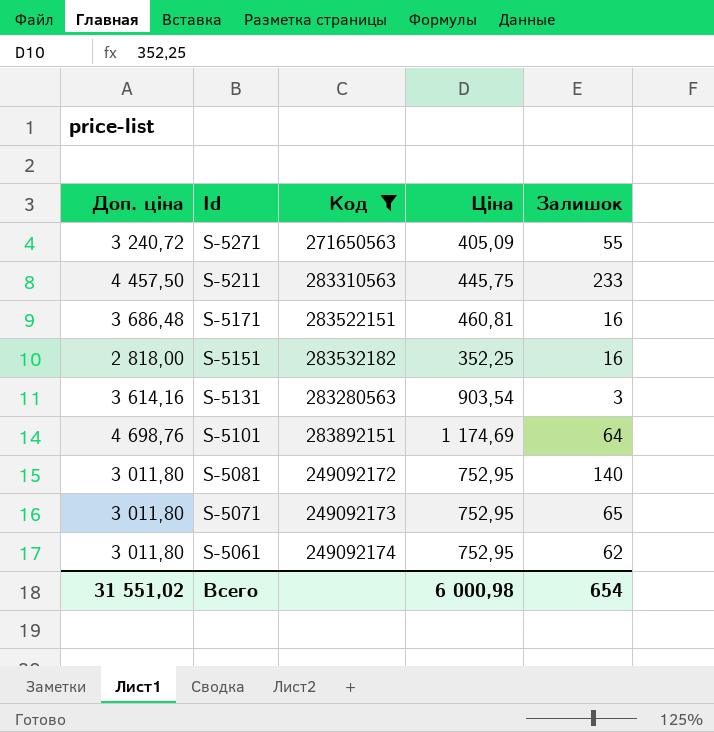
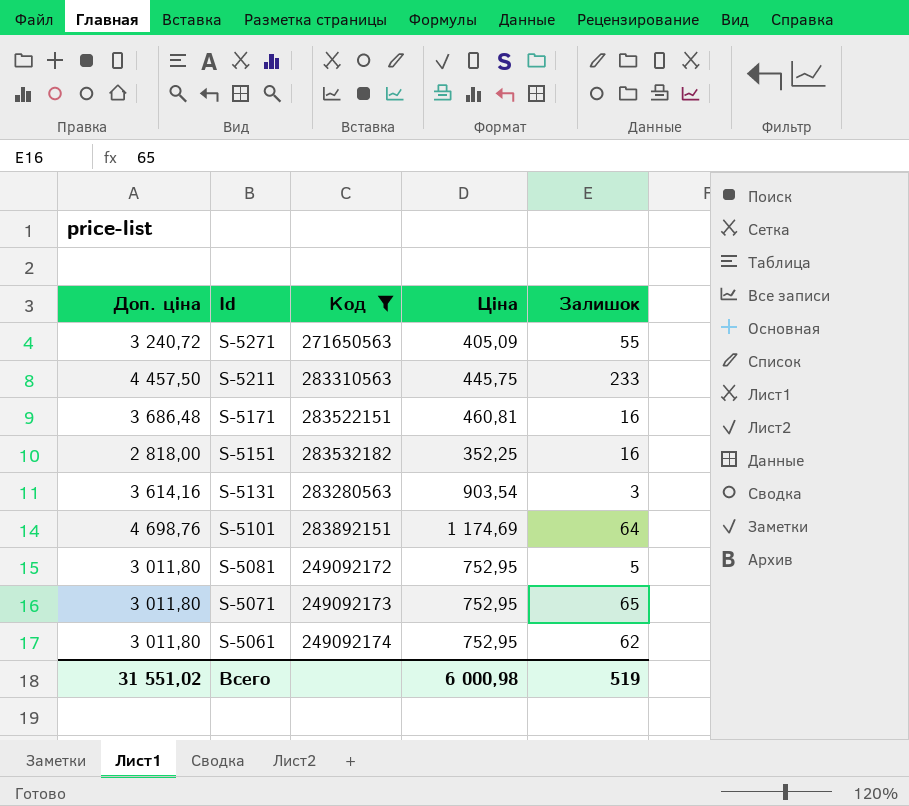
S-5081 | Залишок: 140 -> 5
Всего | Залишок: 654 -> 519

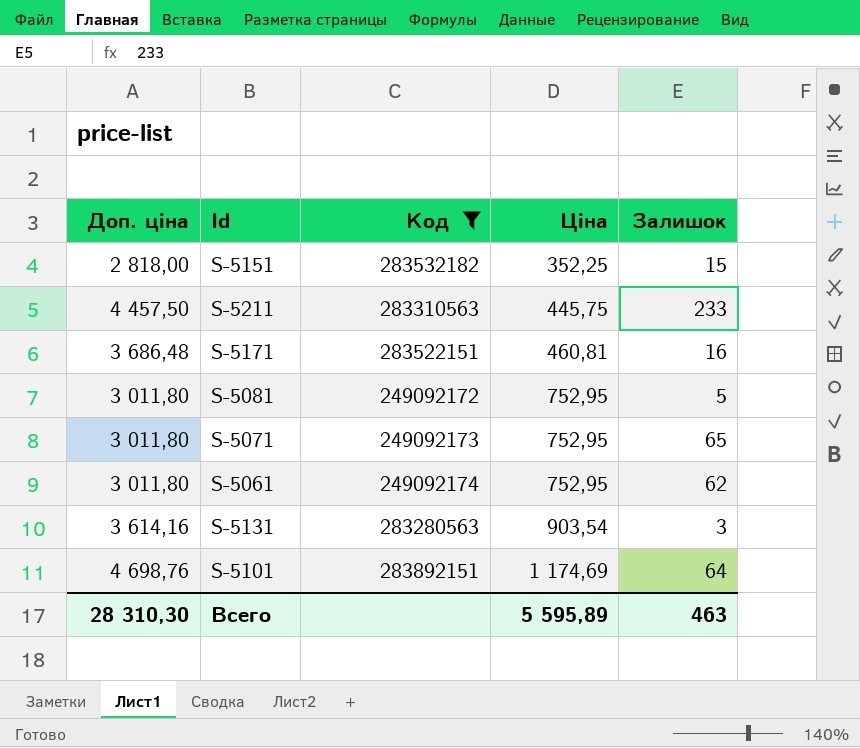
row order: Id descending -> Ціна ascending
row S-5271: 3 240,72 | 271650563 | 405,09 | 55 -> none
S-5151 | Залишок: 16 -> 15
Всего | Доп. ціна: 31 551,02 -> 28 310,30
Всего | Ціна: 6 000,98 -> 5 595,89
Всего | Залишок: 519 -> 463

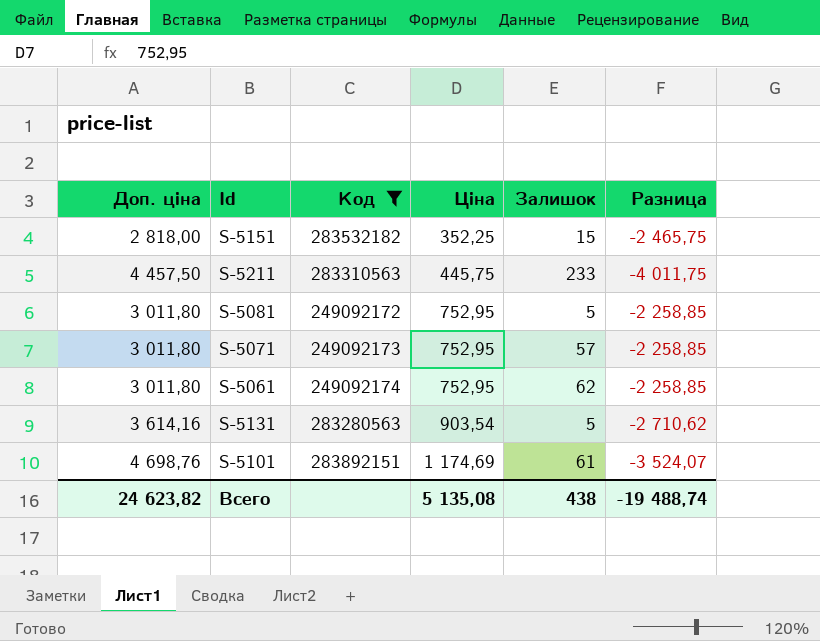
column Разница | formula: none -> [Ціна] - [Доп. ціна]
row S-5171: 3 686,48 | 283522151 | 460,81 | 16 -> none
S-5071 | Залишок: 65 -> 57
S-5131 | Залишок: 3 -> 5
S-5101 | Залишок: 64 -> 61
Всего | Доп. ціна: 28 310,30 -> 24 623,82
Всего | Ціна: 5 595,89 -> 5 135,08
Всего | Залишок: 463 -> 438

